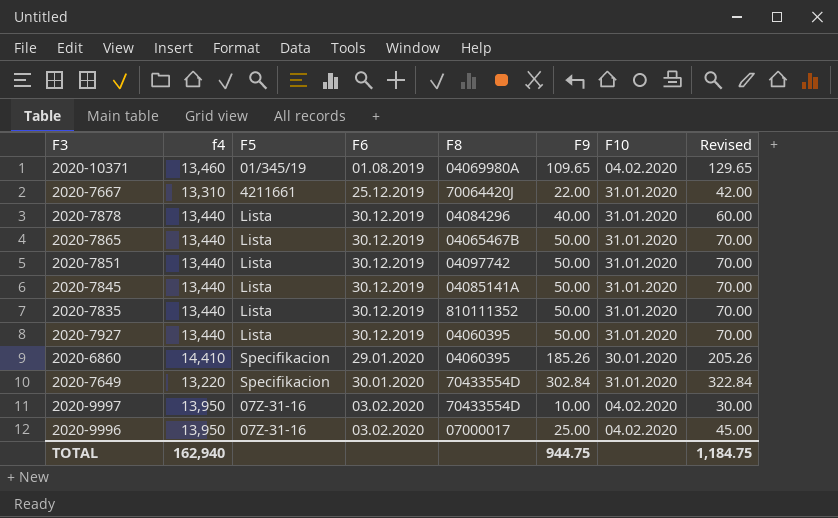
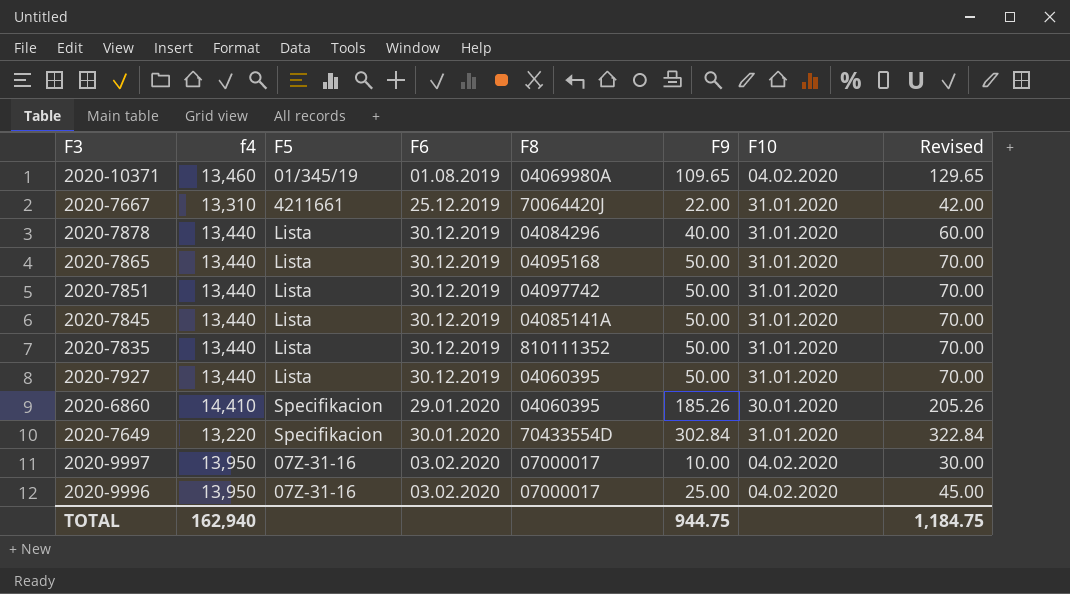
2020-7865 | F8: 04065467B -> 04095168
2020-9997 | F8: 70433554D -> 07000017

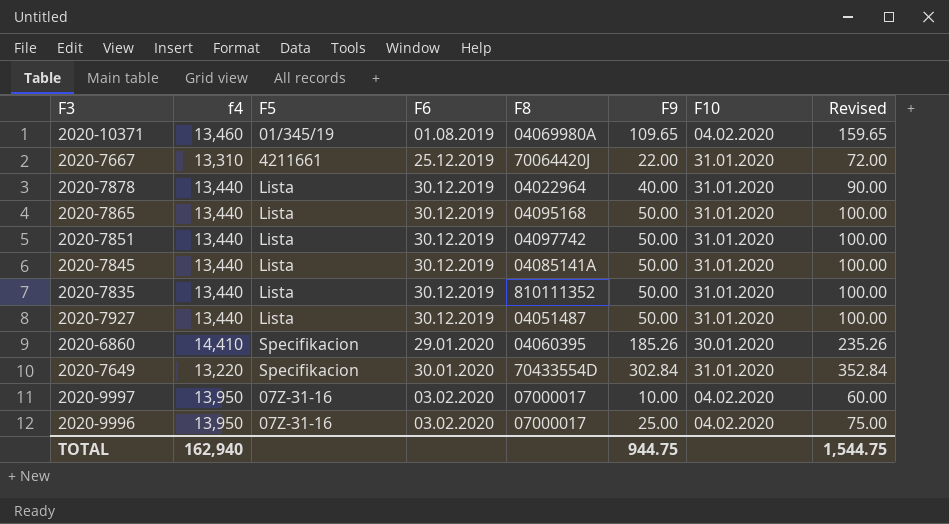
column Revised | formula: [F9] + 20 -> [F9] + 50
2020-7878 | F8: 04084296 -> 04022964
2020-7927 | F8: 04060395 -> 04051487
TOTAL | Revised: 1,184.75 -> 1,544.75

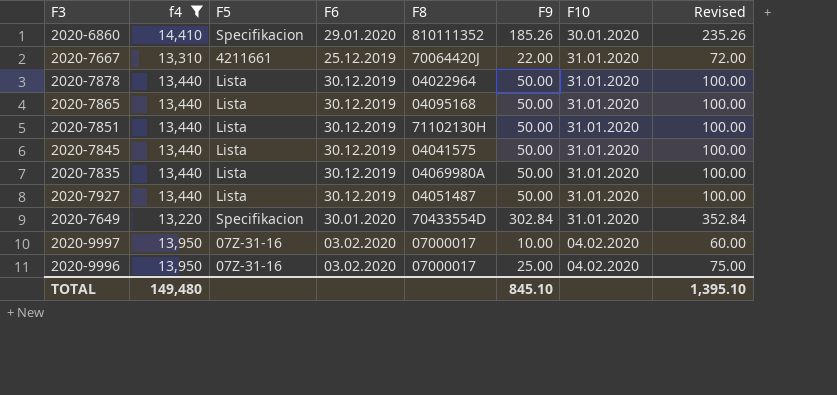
filter: none -> f4 != 13,460
row order: F6 ascending -> F10 ascending
2020-6860 | F8: 04060395 -> 810111352
2020-7878 | F9: 40.00 -> 50.00
2020-7878 | Revised: 90.00 -> 100.00
2020-7851 | F8: 04097742 -> 71102130H
2020-7845 | F8: 04085141A -> 04041575
2020-7835 | F8: 810111352 -> 04069980A
TOTAL | f4: 162,940 -> 149,480
TOTAL | F9: 944.75 -> 845.10
TOTAL | Revised: 1,544.75 -> 1,395.10

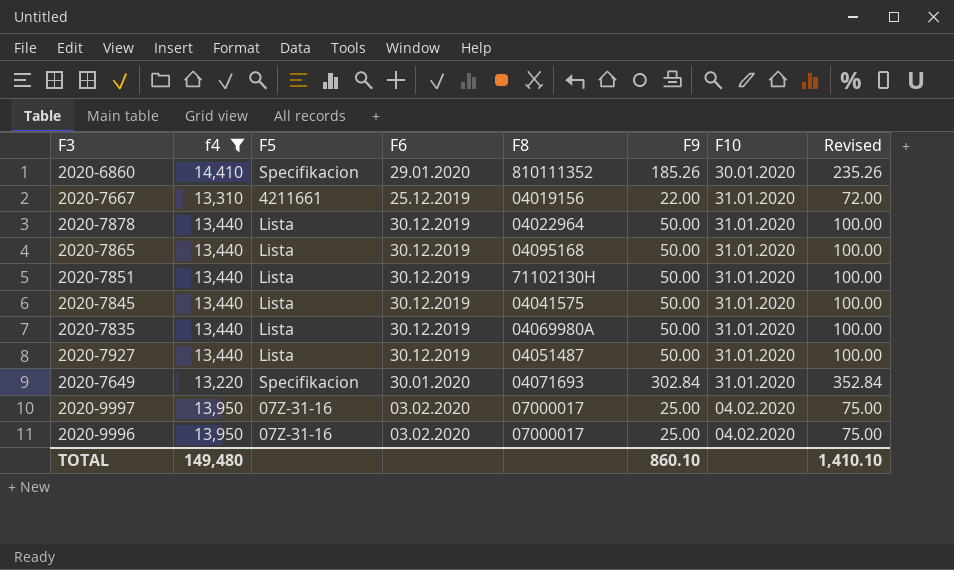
2020-7667 | F8: 70064420J -> 04019156
2020-7649 | F8: 70433554D -> 04071693
2020-9997 | F9: 10.00 -> 25.00
2020-9997 | Revised: 60.00 -> 75.00
TOTAL | F9: 845.10 -> 860.10
TOTAL | Revised: 1,395.10 -> 1,410.10

